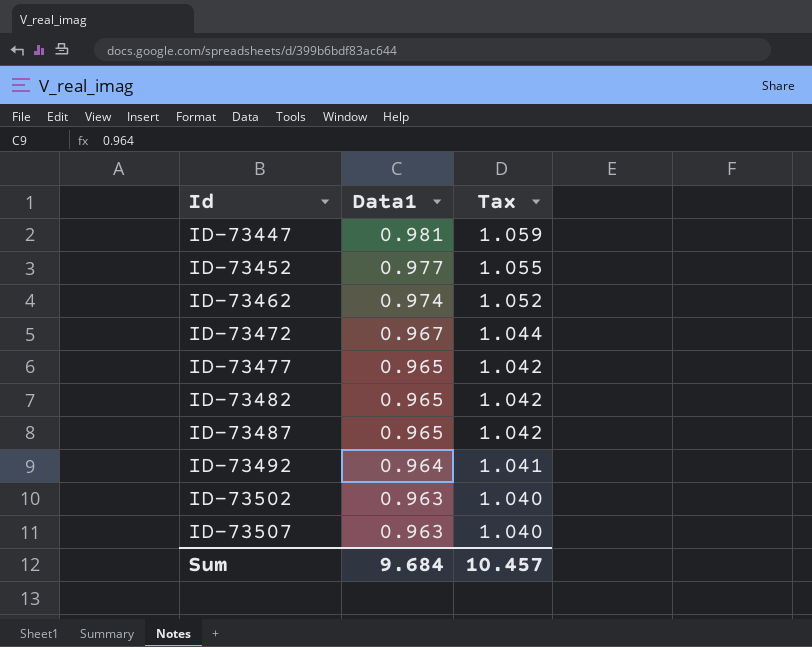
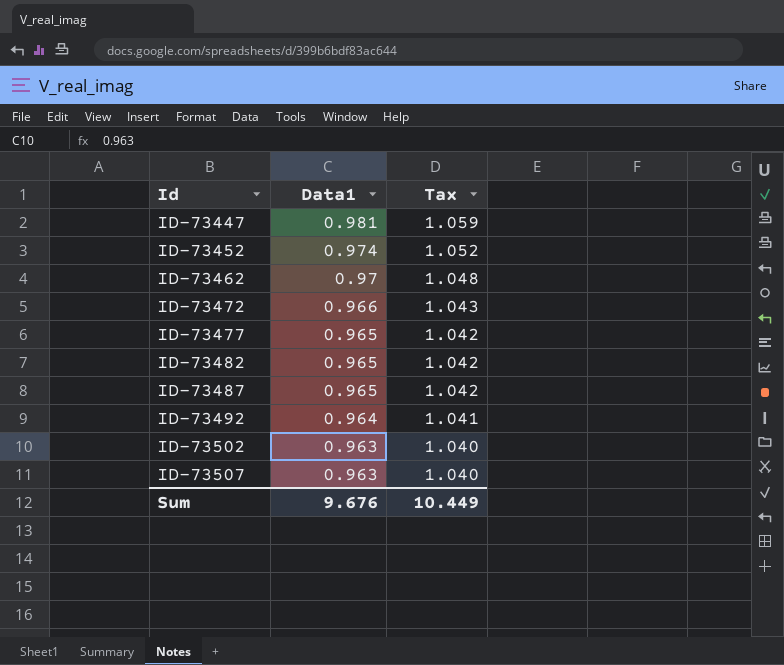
ID-73452 | Data1: 0.977 -> 0.974
ID-73452 | Tax: 1.055 -> 1.052
ID-73462 | Data1: 0.974 -> 0.97
ID-73462 | Tax: 1.052 -> 1.048
ID-73472 | Data1: 0.967 -> 0.966
ID-73472 | Tax: 1.044 -> 1.043
Sum | Data1: 9.684 -> 9.676
Sum | Tax: 10.457 -> 10.449

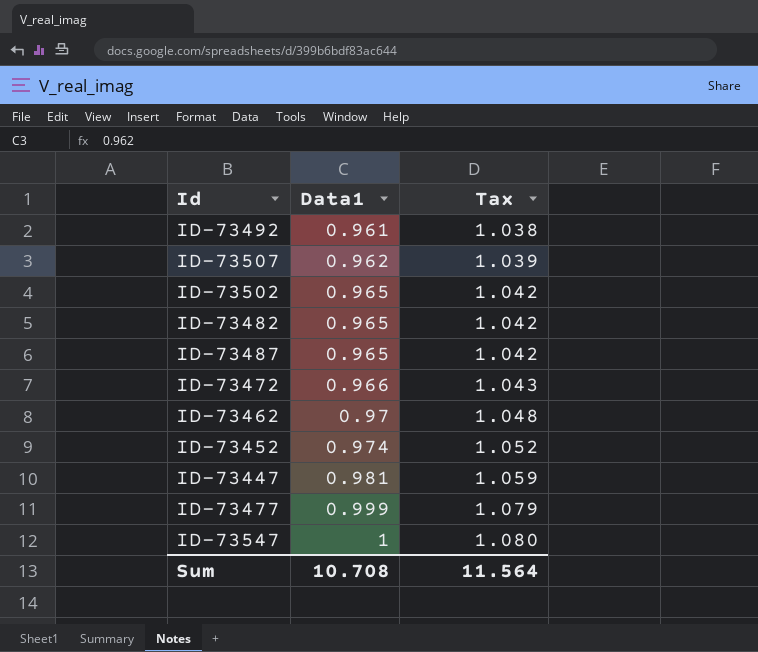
row order: Id ascending -> Data1 ascending
ID-73492 | Data1: 0.964 -> 0.961
ID-73492 | Tax: 1.041 -> 1.038
ID-73507 | Data1: 0.963 -> 0.962
ID-73507 | Tax: 1.040 -> 1.039
ID-73502 | Data1: 0.963 -> 0.965
ID-73502 | Tax: 1.040 -> 1.042
ID-73477 | Data1: 0.965 -> 0.999
ID-73477 | Tax: 1.042 -> 1.079
row ID-73547: none -> 1 | 1.080
Sum | Data1: 9.676 -> 10.708
Sum | Tax: 10.449 -> 11.564

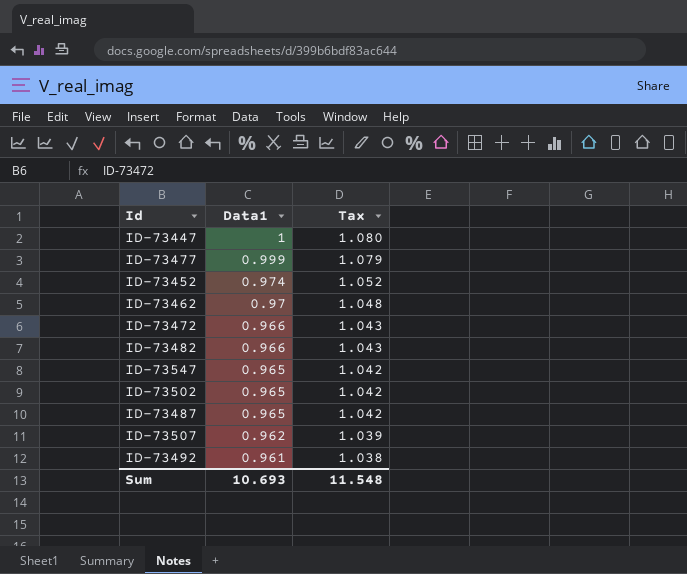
row order: Data1 ascending -> Data1 descending
ID-73447 | Data1: 0.981 -> 1
ID-73447 | Tax: 1.059 -> 1.080
ID-73482 | Data1: 0.965 -> 0.966
ID-73482 | Tax: 1.042 -> 1.043
ID-73547 | Data1: 1 -> 0.965
ID-73547 | Tax: 1.080 -> 1.042
Sum | Data1: 10.708 -> 10.693
Sum | Tax: 11.564 -> 11.548

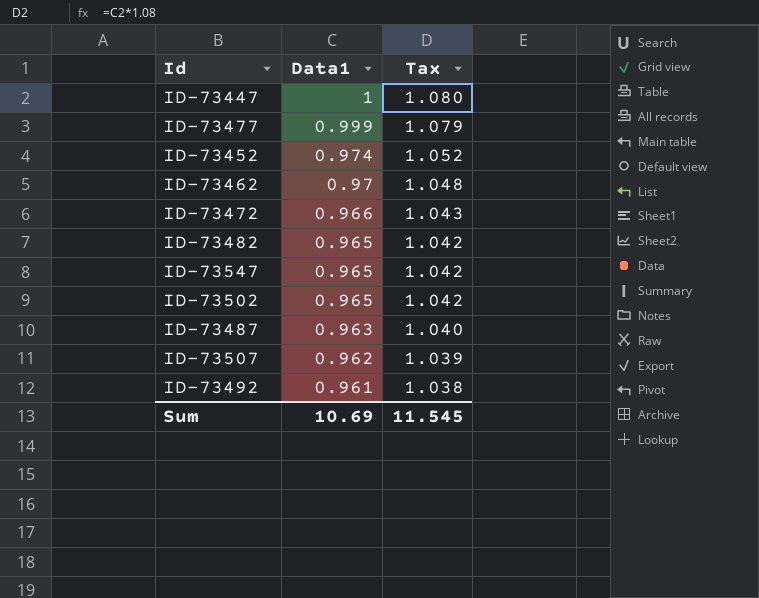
ID-73482 | Data1: 0.966 -> 0.965
ID-73482 | Tax: 1.043 -> 1.042
ID-73487 | Data1: 0.965 -> 0.963
ID-73487 | Tax: 1.042 -> 1.040
Sum | Data1: 10.693 -> 10.69
Sum | Tax: 11.548 -> 11.545

